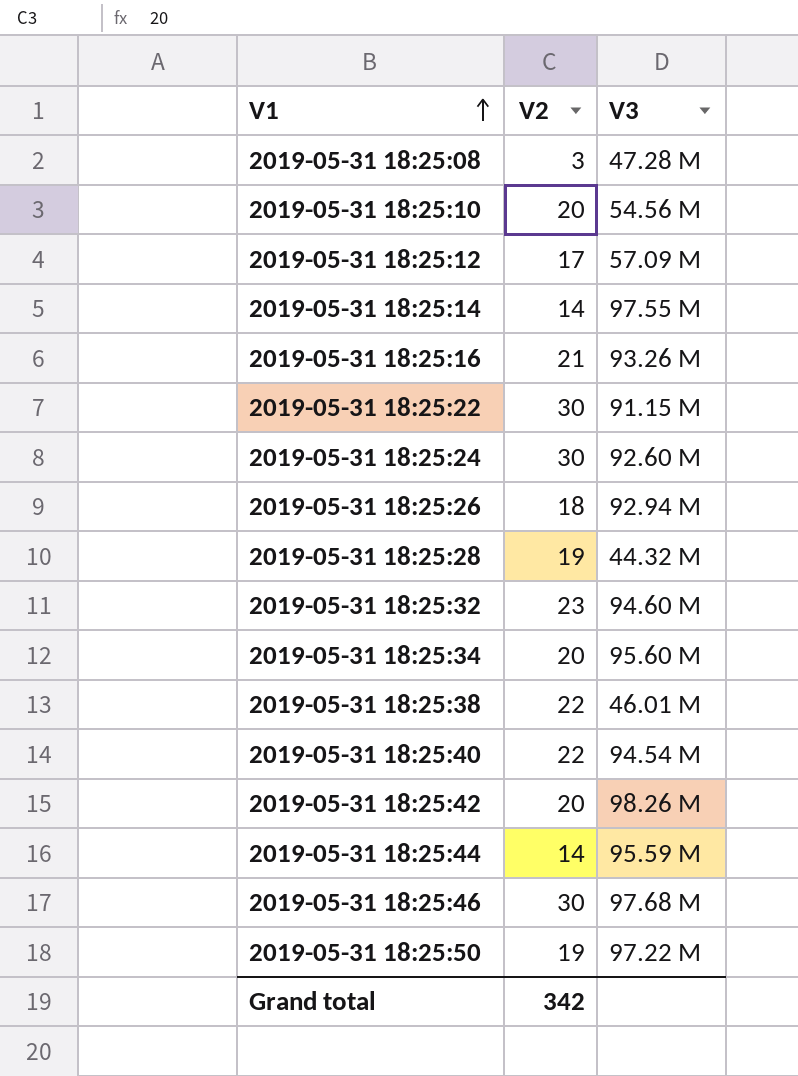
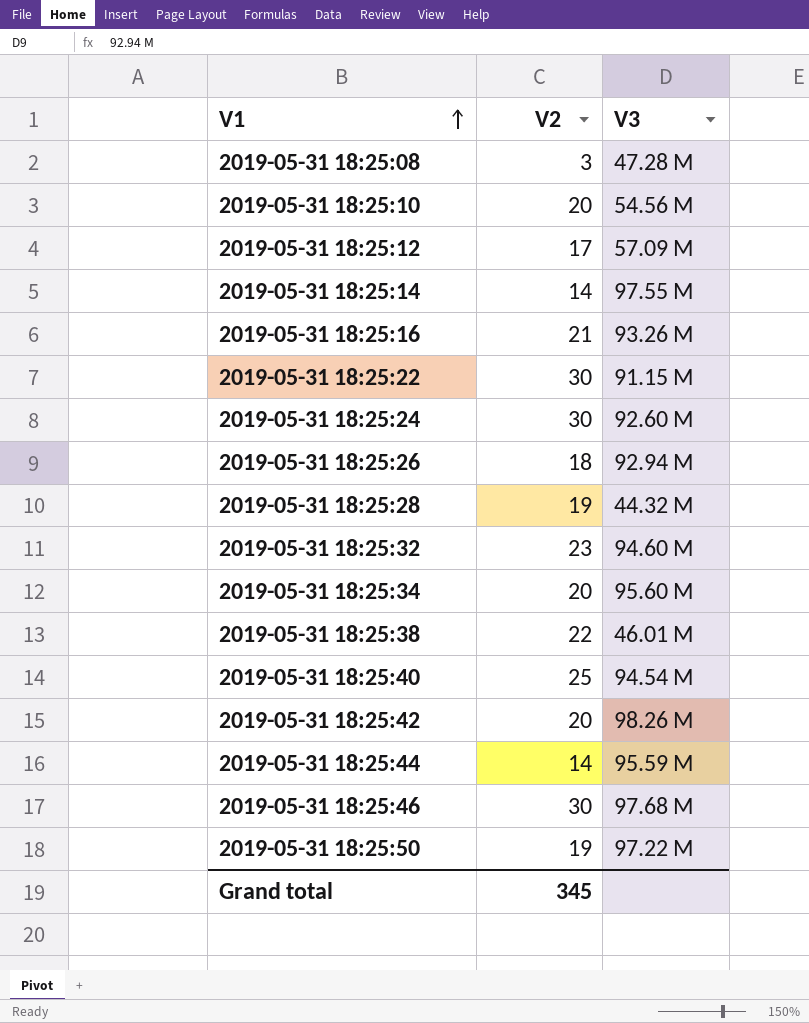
2019-05-31 18:25:40 | V2: 22 -> 25
Grand total | V2: 342 -> 345

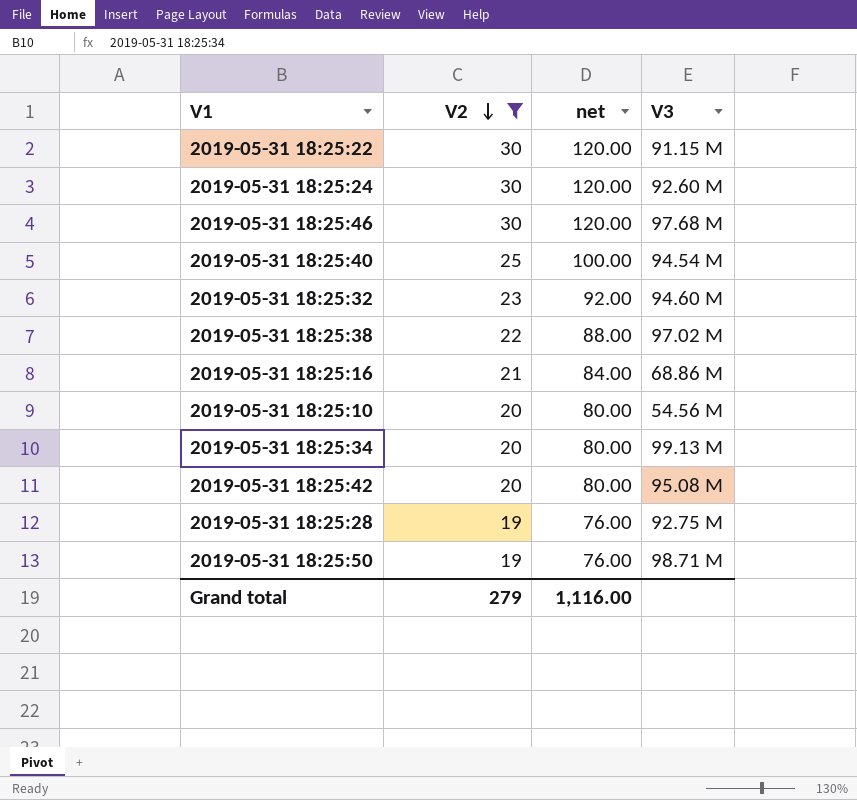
filter: none -> V2 >= 19
row order: V1 ascending -> V2 descending
column net | formula: none -> [V2] * 4
2019-05-31 18:25:38 | V3: 46.01 M -> 97.02 M
2019-05-31 18:25:16 | V3: 93.26 M -> 68.86 M
2019-05-31 18:25:34 | V3: 95.60 M -> 99.13 M
2019-05-31 18:25:42 | V3: 98.26 M -> 95.08 M
2019-05-31 18:25:28 | V3: 44.32 M -> 92.75 M
2019-05-31 18:25:50 | V3: 97.22 M -> 98.71 M
Grand total | V2: 345 -> 279

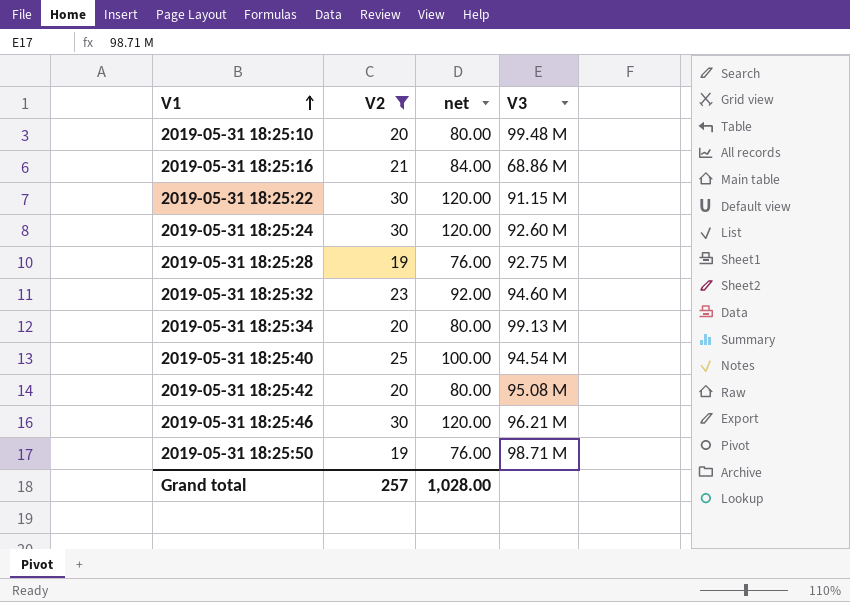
row order: V2 descending -> V1 ascending
row 2019-05-31 18:25:38: 22 | 88.00 | 97.02 M -> none
2019-05-31 18:25:10 | V3: 54.56 M -> 99.48 M
2019-05-31 18:25:46 | V3: 97.68 M -> 96.21 M
Grand total | V2: 279 -> 257
Grand total | net: 1,116.00 -> 1,028.00

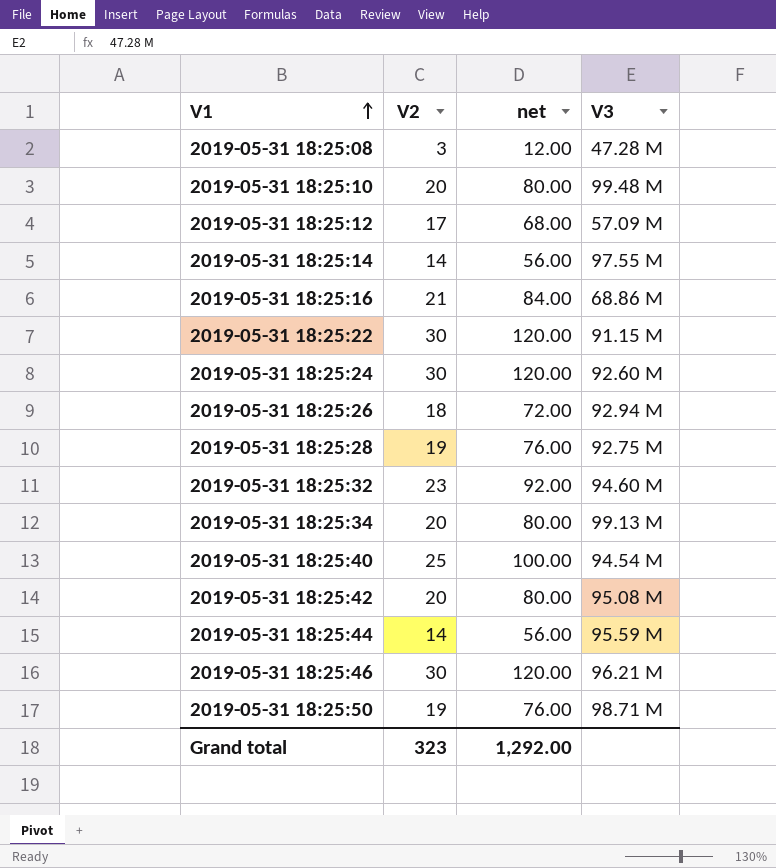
filter: V2 >= 19 -> none
Grand total | V2: 257 -> 323
Grand total | net: 1,028.00 -> 1,292.00

